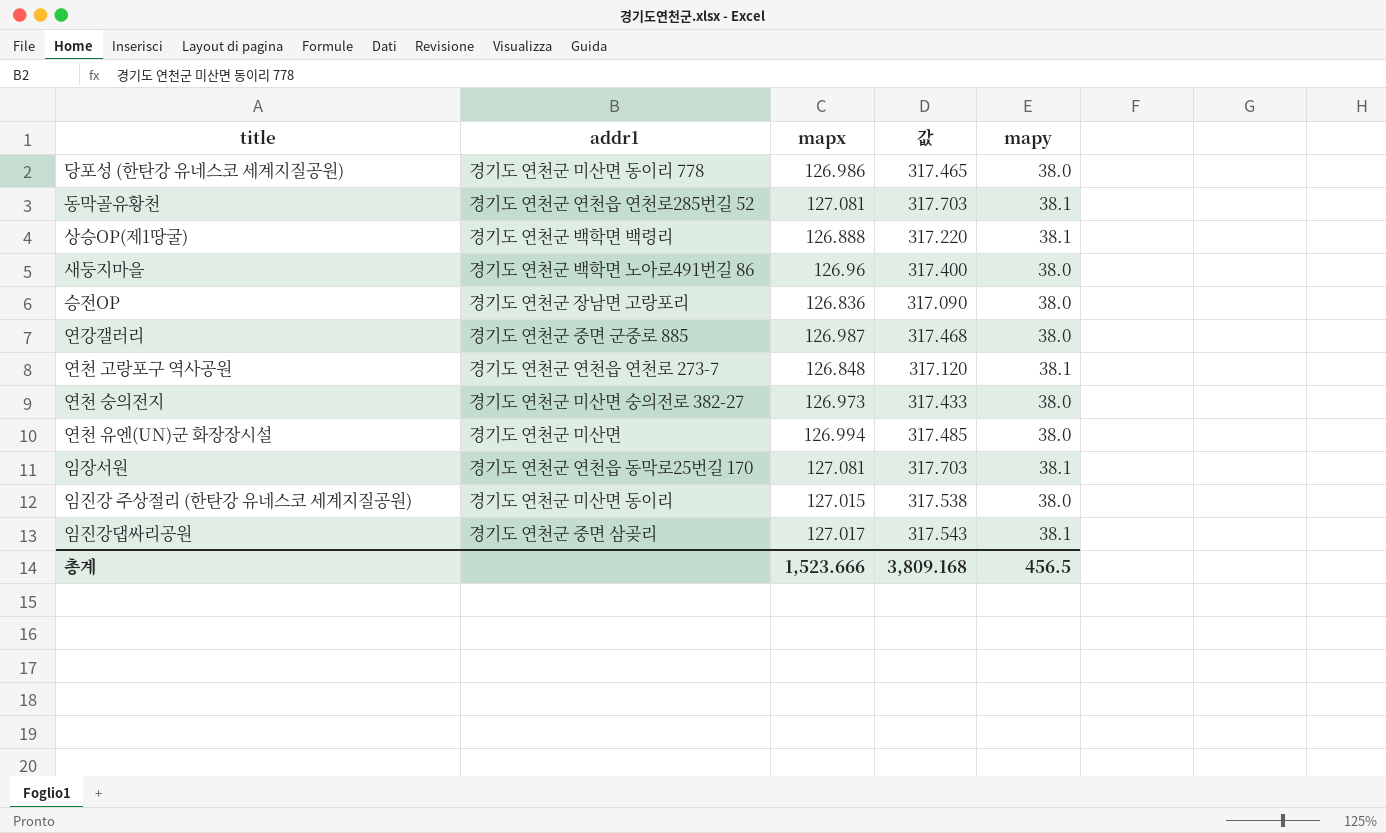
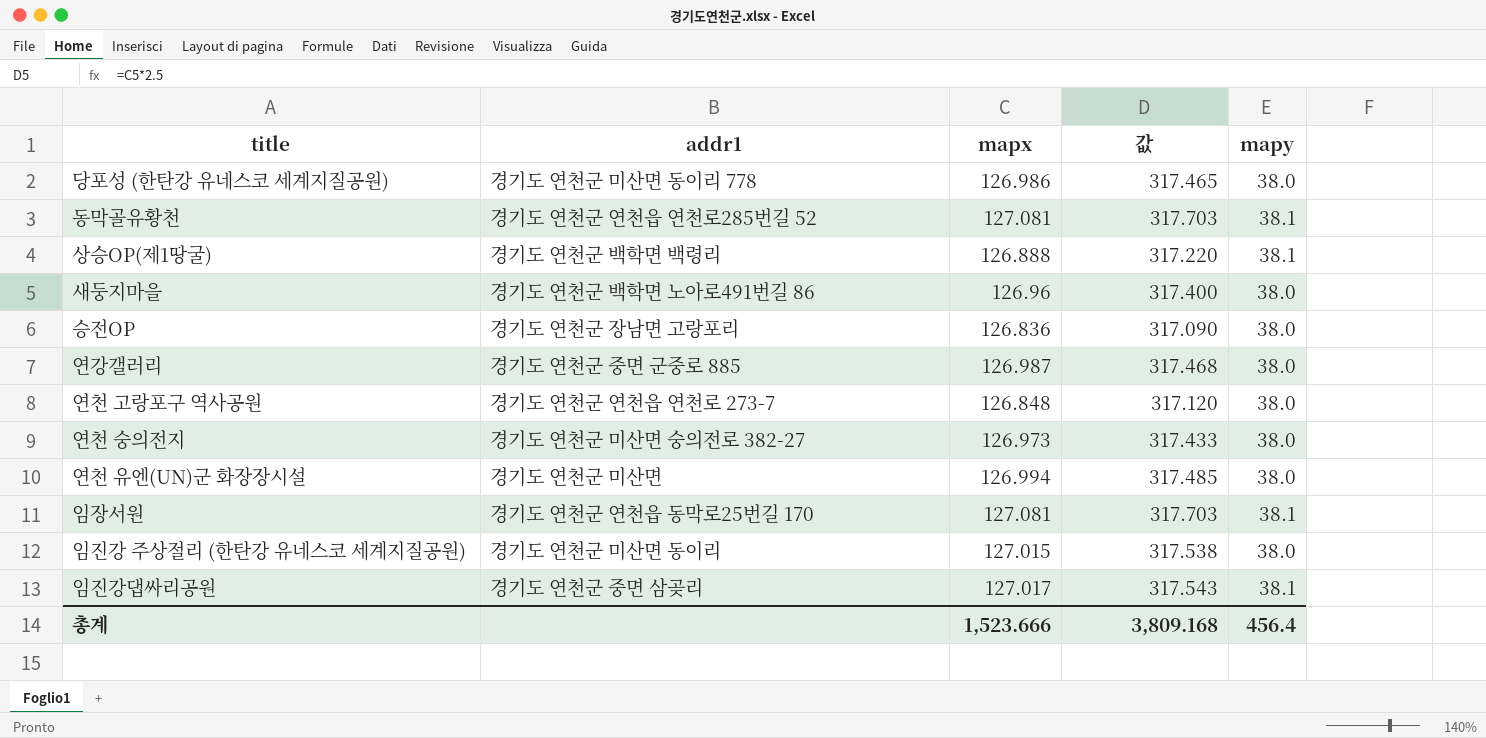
연천 고랑포구 역사공원 | mapy: 38.1 -> 38.0
총계 | mapy: 456.5 -> 456.4

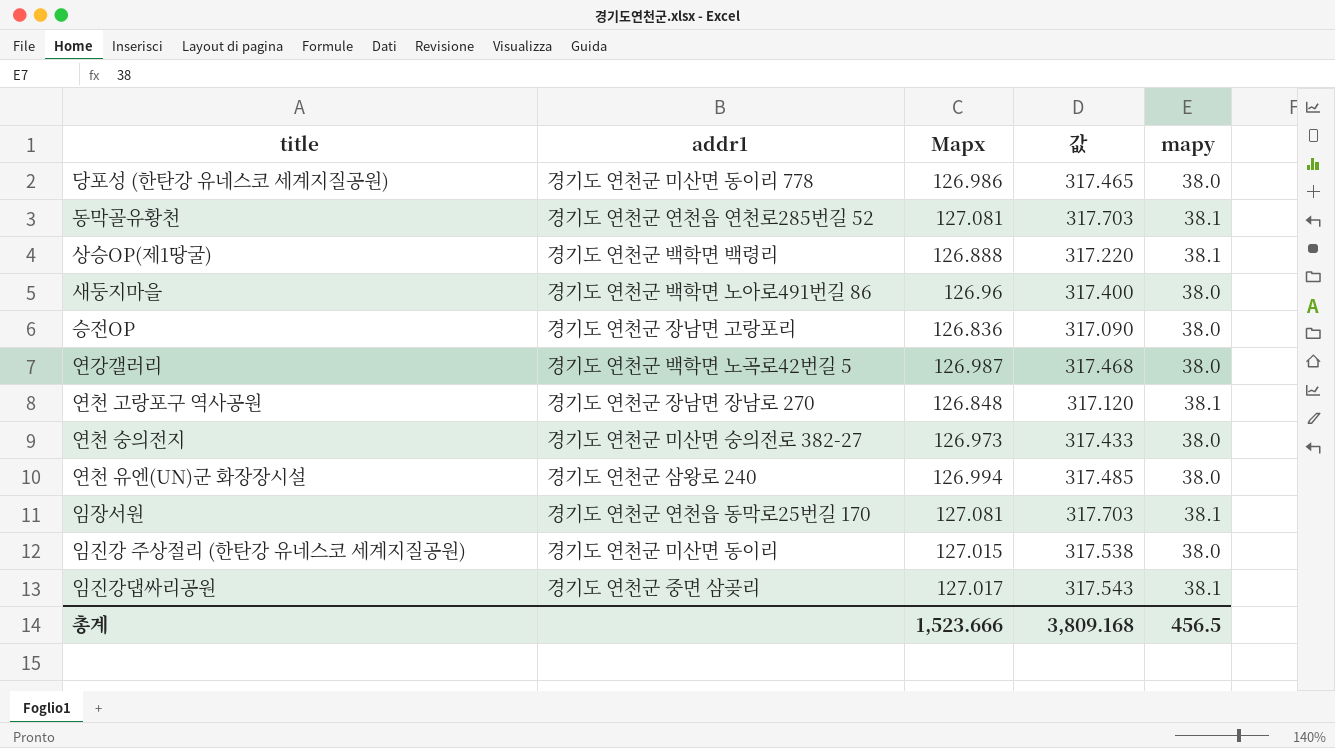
column name: mapx -> Mapx
연강갤러리 | addr1: 경기도 연천군 중면 군중로 885 -> 경기도 연천군 백학면 노곡로42번길 5
연천 고랑포구 역사공원 | addr1: 경기도 연천군 연천읍 연천로 273-7 -> 경기도 연천군 장남면 장남로 270
연천 고랑포구 역사공원 | mapy: 38.0 -> 38.1
연천 유엔(UN)군 화장장시설 | addr1: 경기도 연천군 미산면 -> 경기도 연천군 삼왕로 240
총계 | mapy: 456.4 -> 456.5

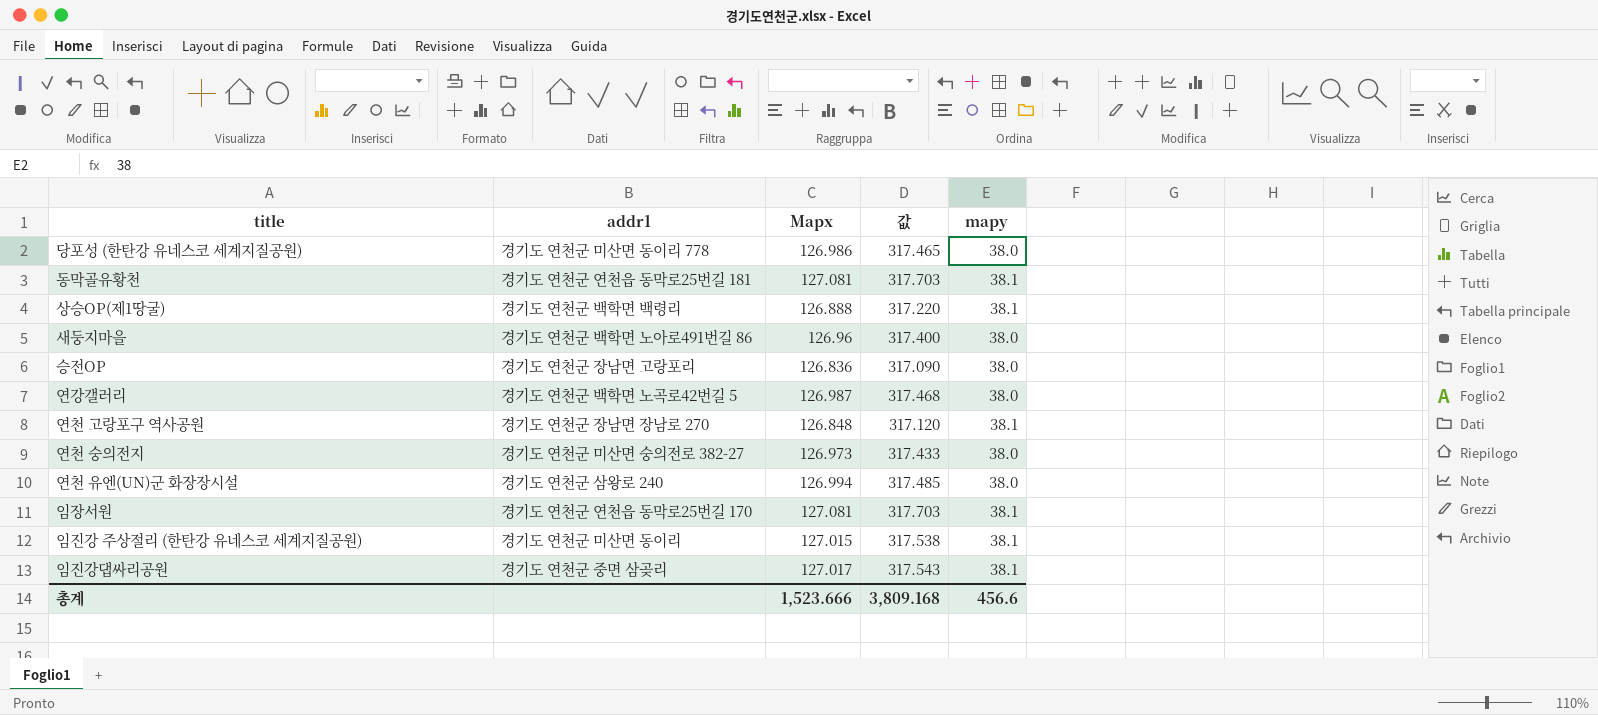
동막골유황천 | addr1: 경기도 연천군 연천읍 연천로285번길 52 -> 경기도 연천군 연천읍 동막로25번길 181
임진강 주상절리 (한탄강 유네스코 세계지질공원) | mapy: 38.0 -> 38.1
총계 | mapy: 456.5 -> 456.6

